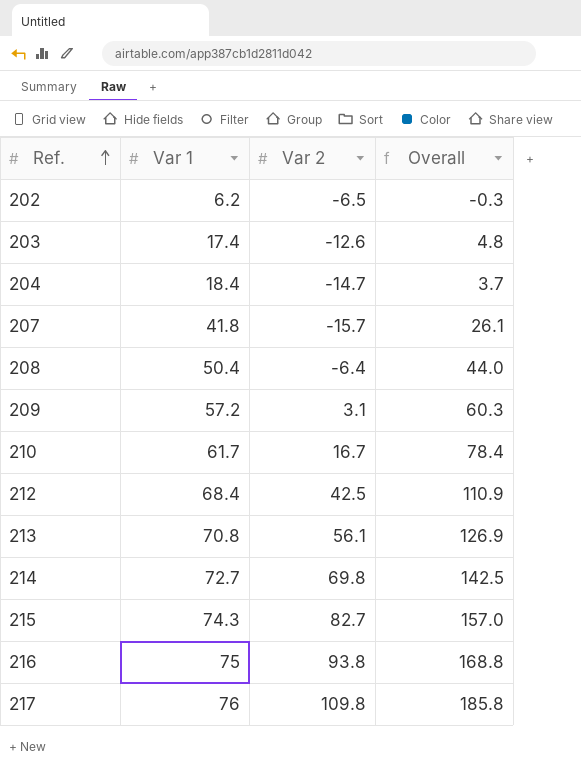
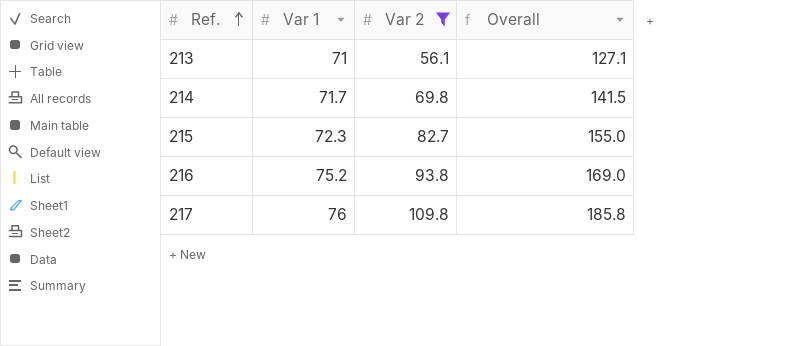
filter: none -> Var 2 >= 56.1
213 | Var 1: 70.8 -> 71
213 | Overall: 126.9 -> 127.1
214 | Var 1: 72.7 -> 71.7
214 | Overall: 142.5 -> 141.5
215 | Var 1: 74.3 -> 72.3
215 | Overall: 157.0 -> 155.0
216 | Var 1: 75 -> 75.2
216 | Overall: 168.8 -> 169.0

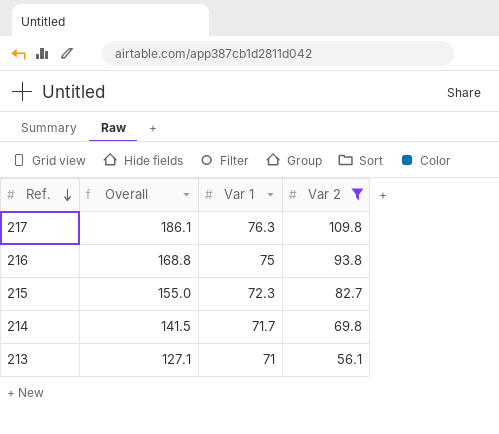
row order: Ref. ascending -> Ref. descending
column Overall | position: 4 -> 2
217 | Overall: 185.8 -> 186.1
217 | Var 1: 76 -> 76.3
216 | Overall: 169.0 -> 168.8
216 | Var 1: 75.2 -> 75

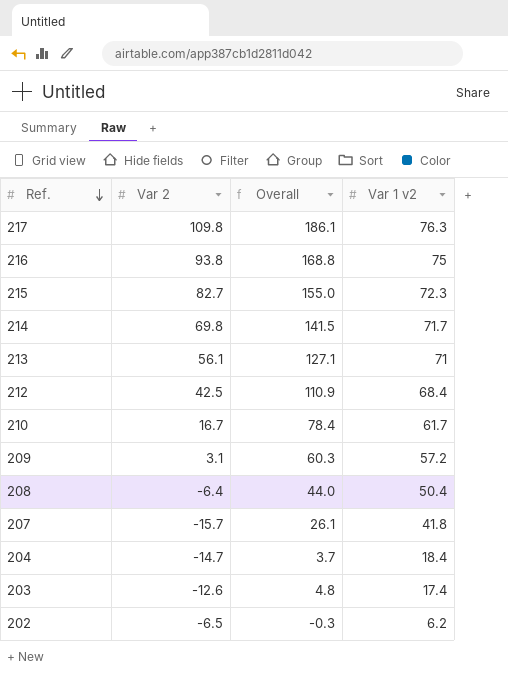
filter: Var 2 >= 56.1 -> none
column Var 2 | position: 4 -> 2
column name: Var 1 -> Var 1 v2

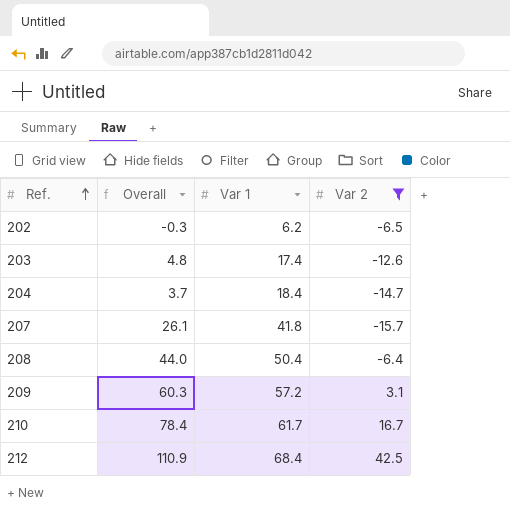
filter: none -> Var 2 <= 42.5
row order: Ref. descending -> Ref. ascending
column name: Var 1 v2 -> Var 1
column Var 2 | position: 2 -> 4

